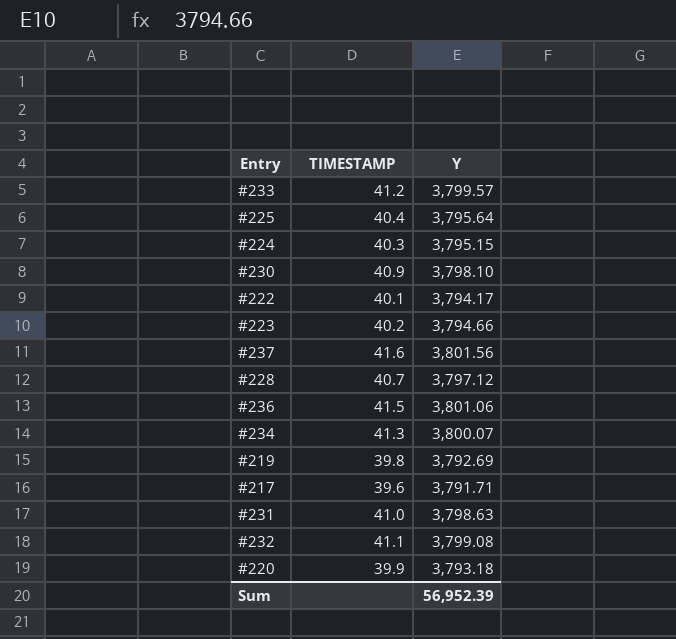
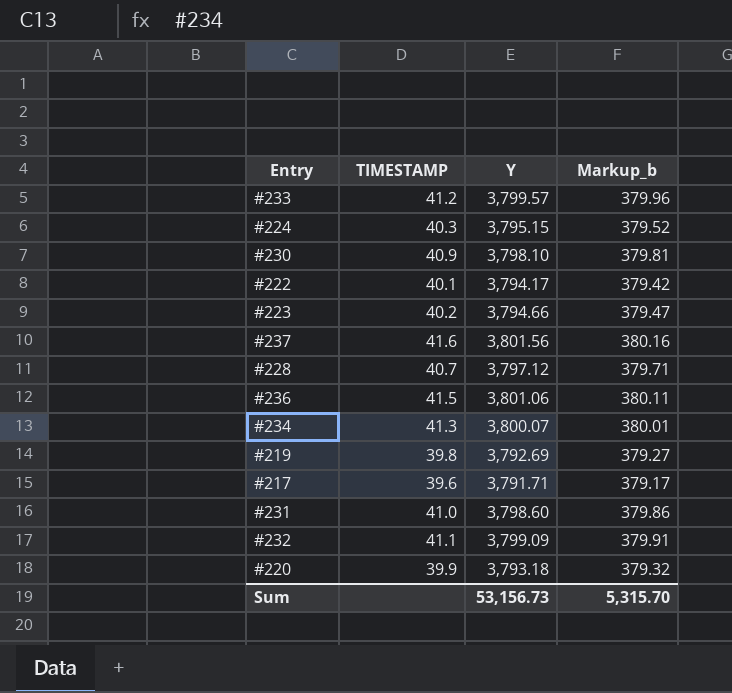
column Markup_b | formula: none -> [Y] * 0.1
row #225: 40.4 | 3,795.64 -> none
#231 | Y: 3,798.63 -> 3,798.60
#232 | Y: 3,799.08 -> 3,799.09
Sum | Y: 56,952.39 -> 53,156.73

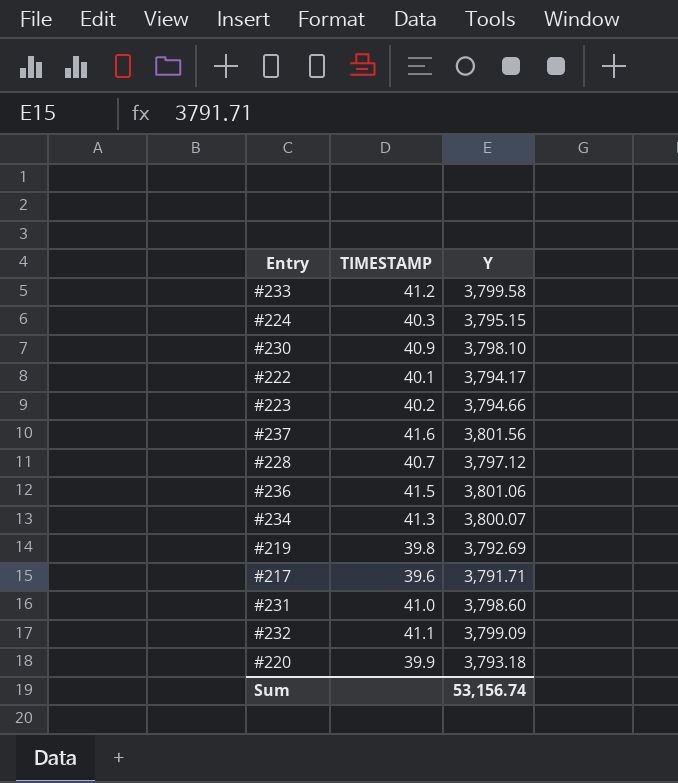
column Markup_b | formula: [Y] * 0.1 -> none
#233 | Y: 3,799.57 -> 3,799.58
Sum | Y: 53,156.73 -> 53,156.74

